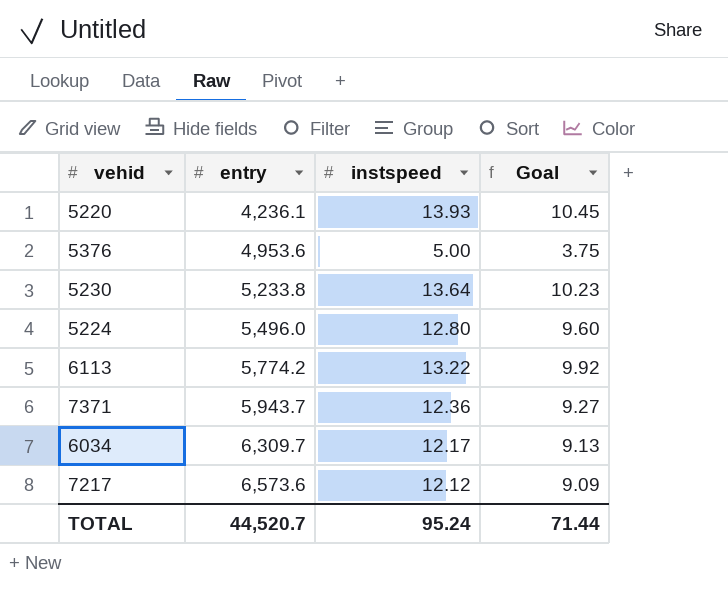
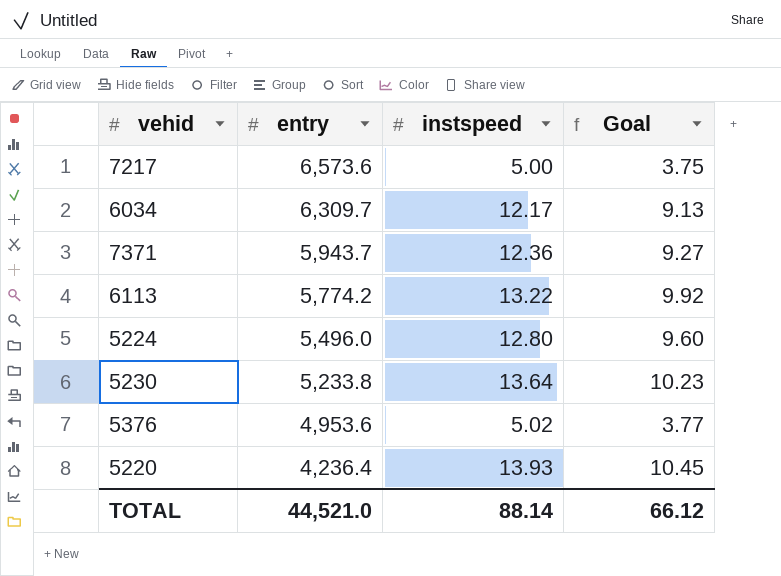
row order: entry ascending -> entry descending
7217 | instspeed: 12.12 -> 5.00
7217 | Goal: 9.09 -> 3.75
5376 | instspeed: 5.00 -> 5.02
5376 | Goal: 3.75 -> 3.77
5220 | entry: 4,236.1 -> 4,236.4
TOTAL | entry: 44,520.7 -> 44,521.0
TOTAL | instspeed: 95.24 -> 88.14
TOTAL | Goal: 71.44 -> 66.12

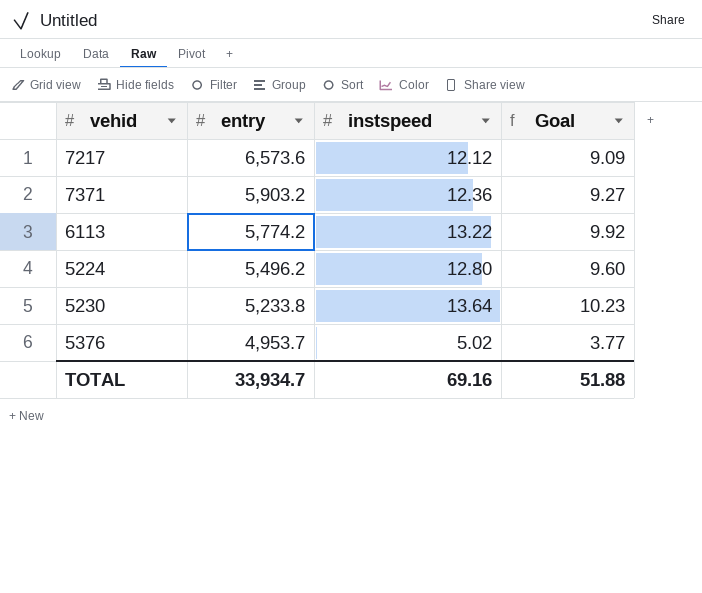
row 6034: 6,309.7 | 12.17 | 9.13 -> none
row 5220: 4,236.4 | 13.93 | 10.45 -> none
7217 | instspeed: 5.00 -> 12.12
7217 | Goal: 3.75 -> 9.09
7371 | entry: 5,943.7 -> 5,903.2
5224 | entry: 5,496.0 -> 5,496.2
5376 | entry: 4,953.6 -> 4,953.7
TOTAL | entry: 44,521.0 -> 33,934.7
TOTAL | instspeed: 88.14 -> 69.16
TOTAL | Goal: 66.12 -> 51.88

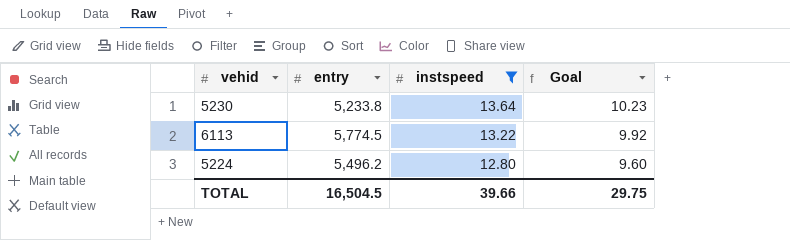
filter: none -> instspeed >= 12.80
row order: entry descending -> instspeed descending
6113 | entry: 5,774.2 -> 5,774.5
TOTAL | entry: 33,934.7 -> 16,504.5
TOTAL | instspeed: 69.16 -> 39.66
TOTAL | Goal: 51.88 -> 29.75

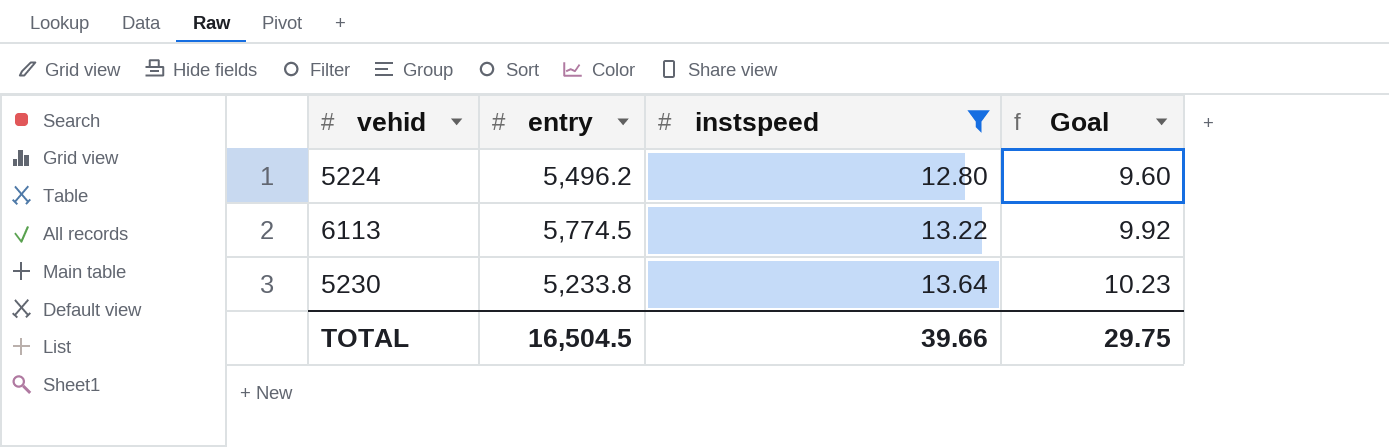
row order: instspeed descending -> instspeed ascending

